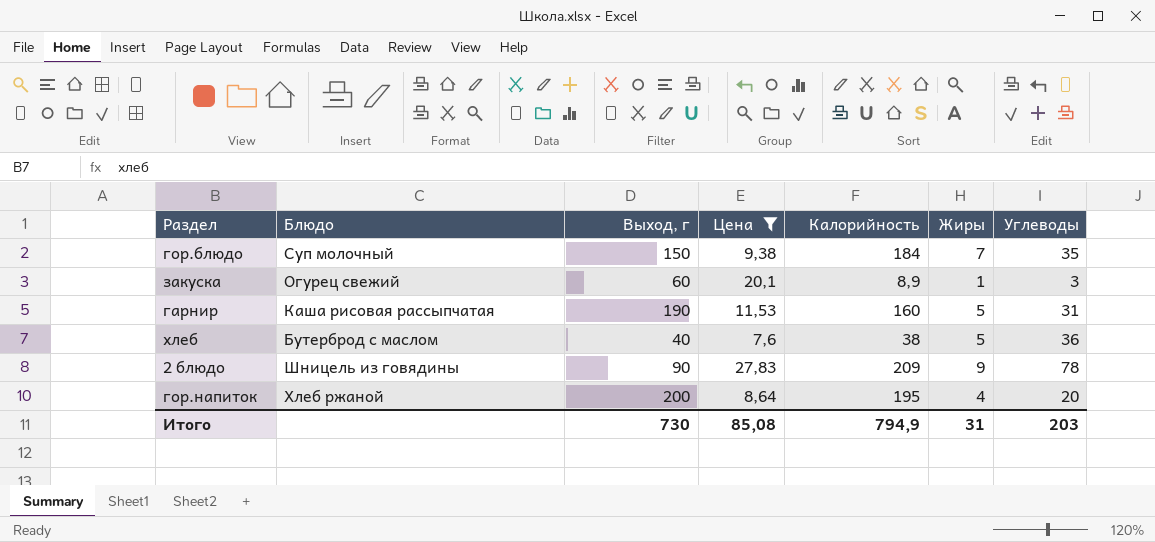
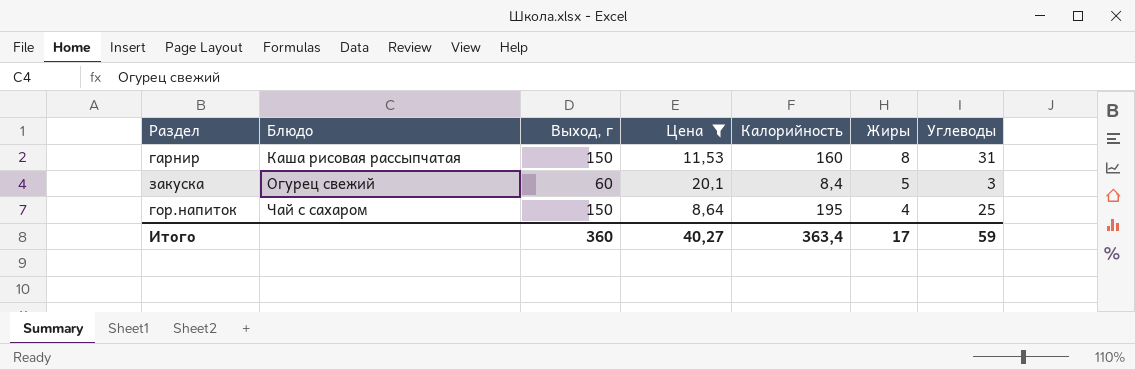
row order: none -> Блюдо ascending
row гор.блюдо: Суп молочный | 150 | 9,38 | 184 | 7 | 35 -> none
row хлеб: Бутерброд с маслом | 40 | 7,6 | 38 | 5 | 36 -> none
row 2 блюдо: Шницель из говядины | 90 | 27,83 | 209 | 9 | 78 -> none
гарнир | Выход, г: 190 -> 150
гарнир | Жиры: 5 -> 8
закуска | Калорийность: 8,9 -> 8,4
закуска | Жиры: 1 -> 5
гор.напиток | Блюдо: Хлеб ржаной -> Чай с сахаром
гор.напиток | Выход, г: 200 -> 150
гор.напиток | Углеводы: 20 -> 25
Итого | Выход, г: 730 -> 360
Итого | Цена: 85,08 -> 40,27
Итого | Калорийность: 794,9 -> 363,4
Итого | Жиры: 31 -> 17
Итого | Углеводы: 203 -> 59

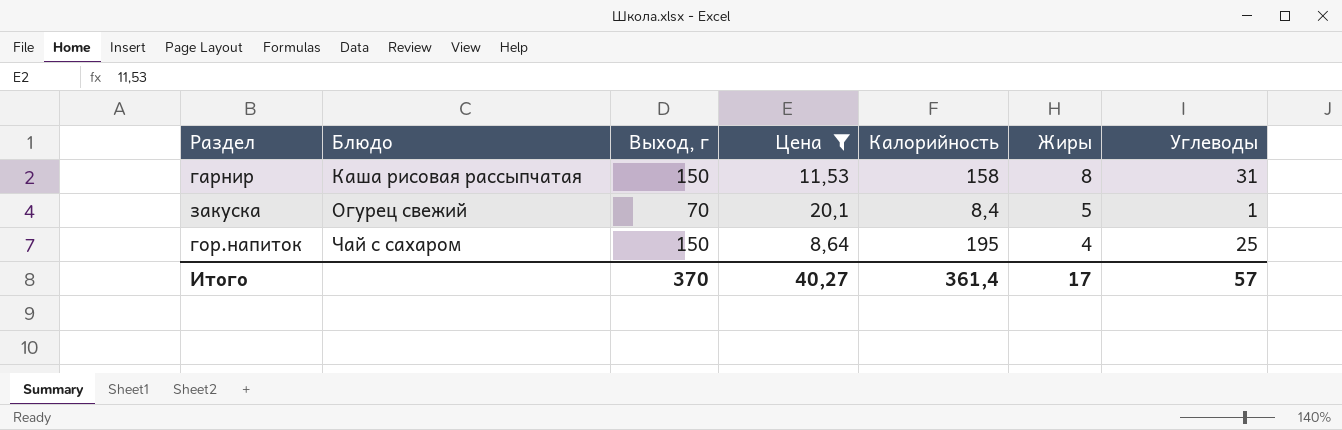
гарнир | Калорийность: 160 -> 158
закуска | Выход, г: 60 -> 70
закуска | Углеводы: 3 -> 1
Итого | Выход, г: 360 -> 370
Итого | Калорийность: 363,4 -> 361,4
Итого | Углеводы: 59 -> 57

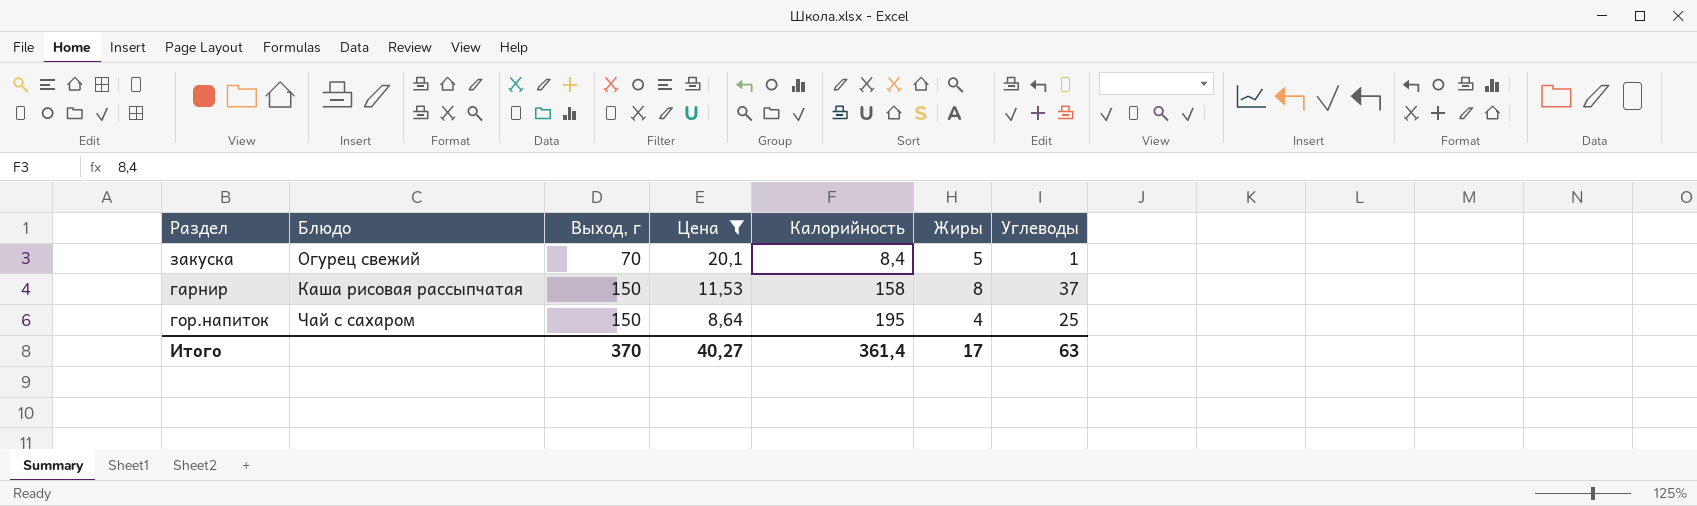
row order: Блюдо ascending -> Выход, г ascending
гарнир | Углеводы: 31 -> 37
Итого | Углеводы: 57 -> 63

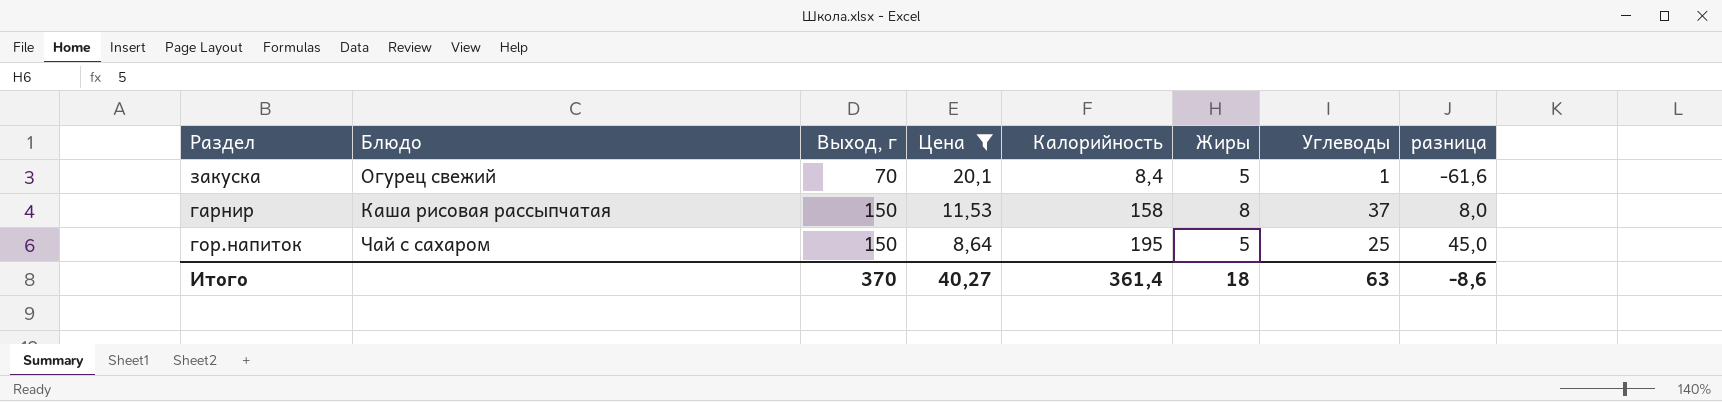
column разница | formula: none -> [Калорийность] - [Выход, г]
гор.напиток | Жиры: 4 -> 5
Итого | Жиры: 17 -> 18

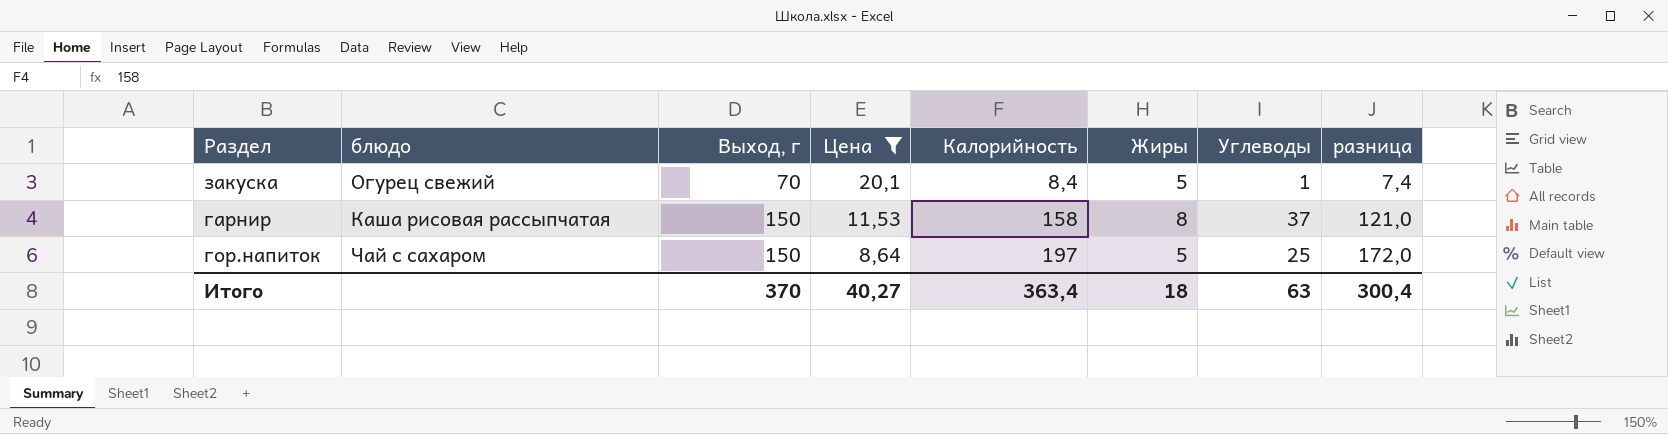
column name: Блюдо -> блюдо
column разница | formula: [Калорийность] - [Выход, г] -> [Калорийность] - [Углеводы]
гор.напиток | Калорийность: 195 -> 197
Итого | Калорийность: 361,4 -> 363,4
Итого | разница: -8,6 -> 300,4

